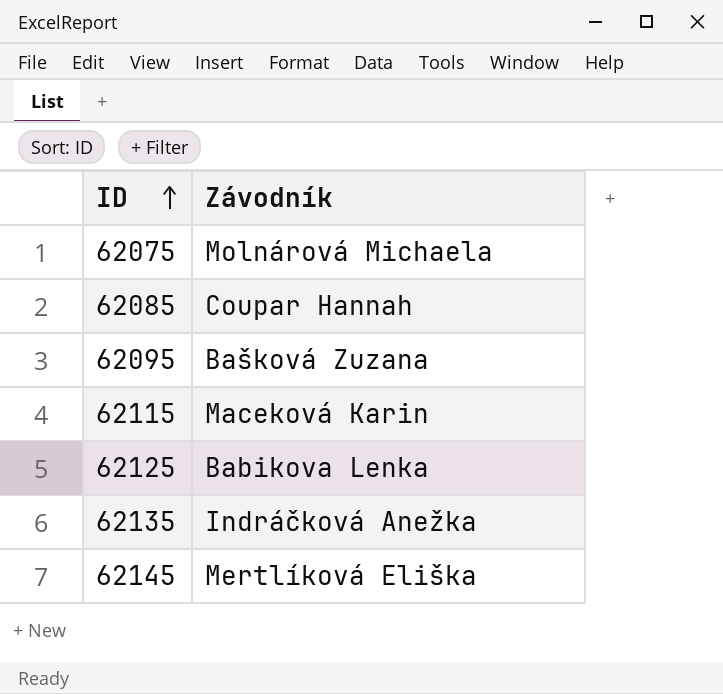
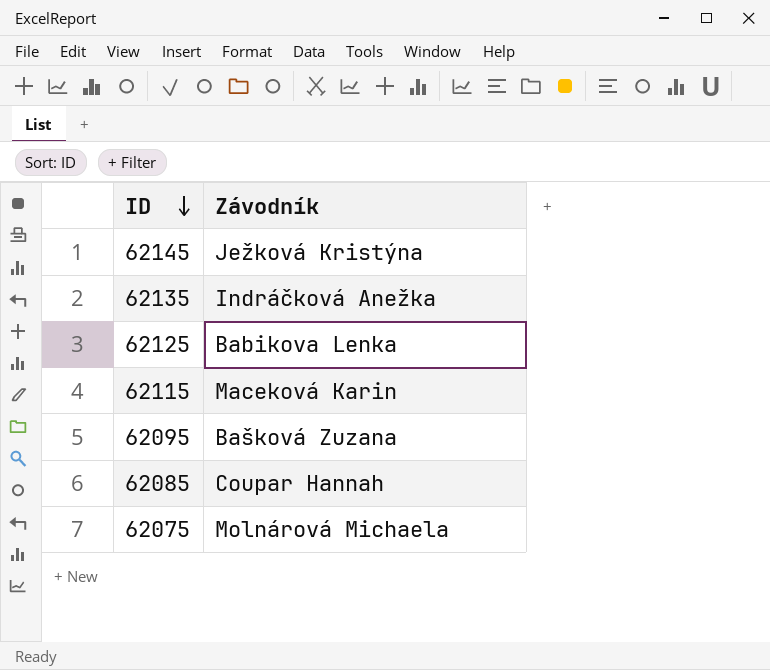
row order: ID ascending -> ID descending
62145 | Závodník: Mertlíková Eliška -> Ježková Kristýna

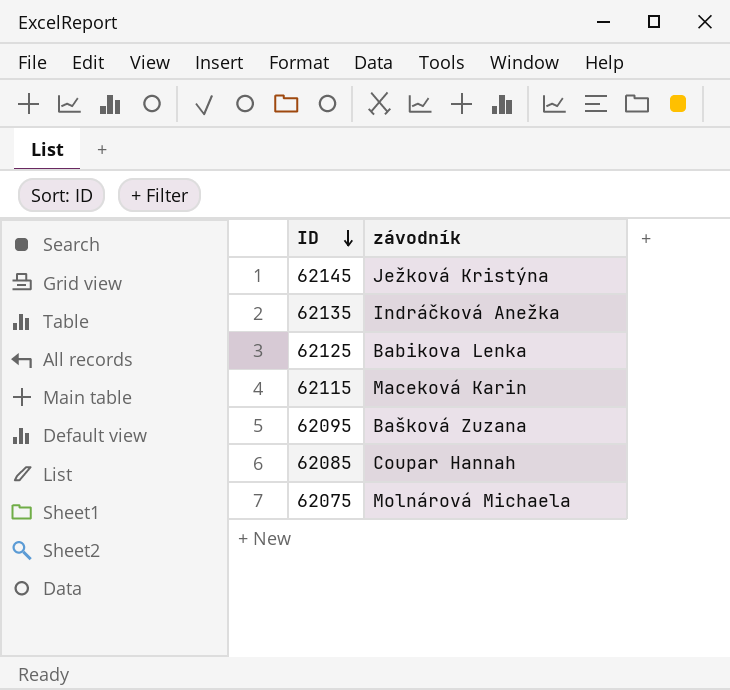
column name: Závodník -> závodník

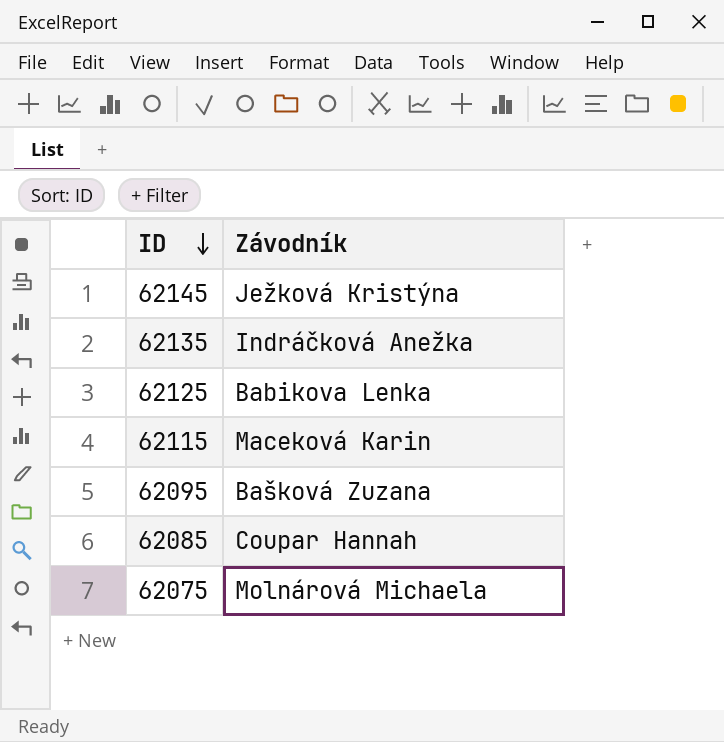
column name: závodník -> Závodník

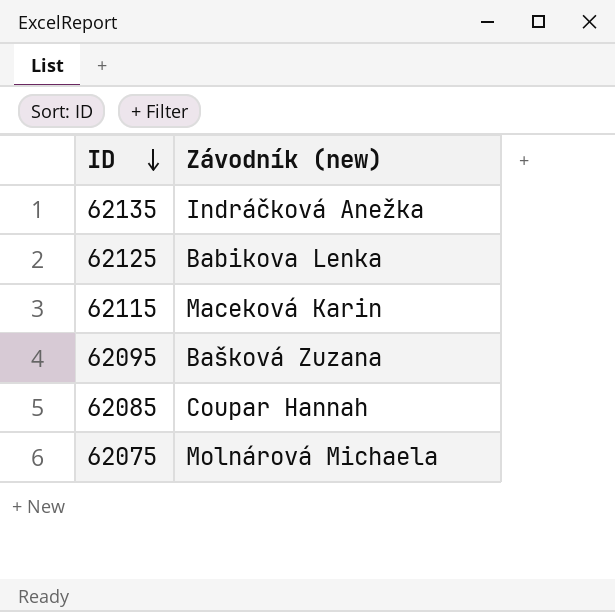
column name: Závodník -> Závodník (new)
row 62145: Ježková Kristýna -> none

